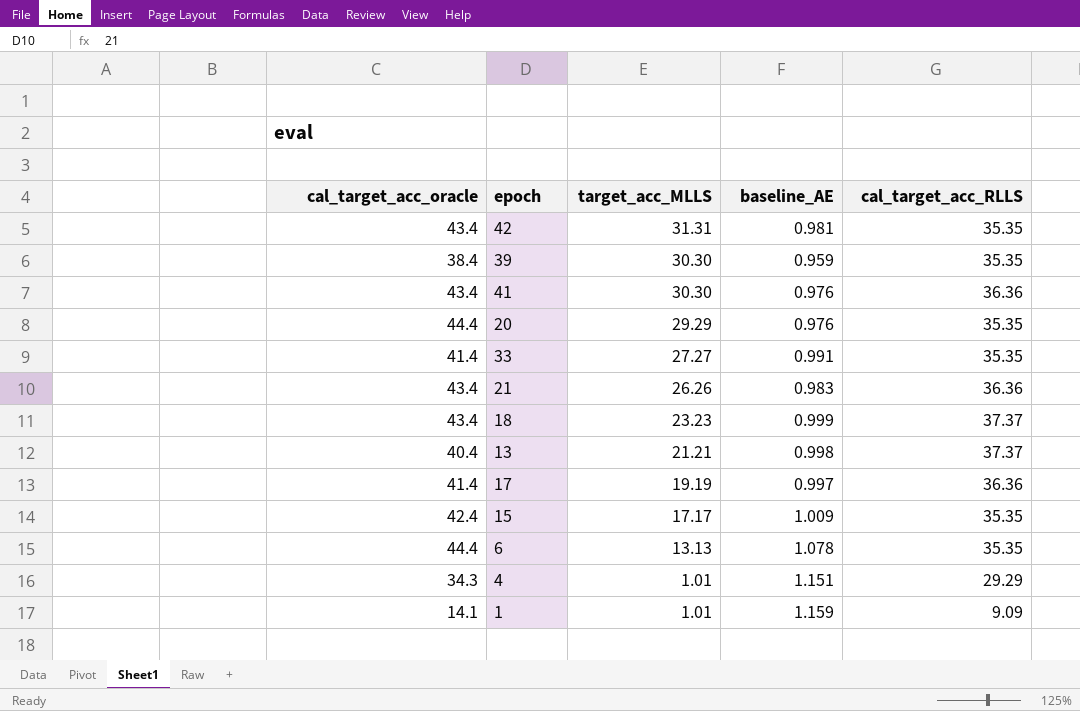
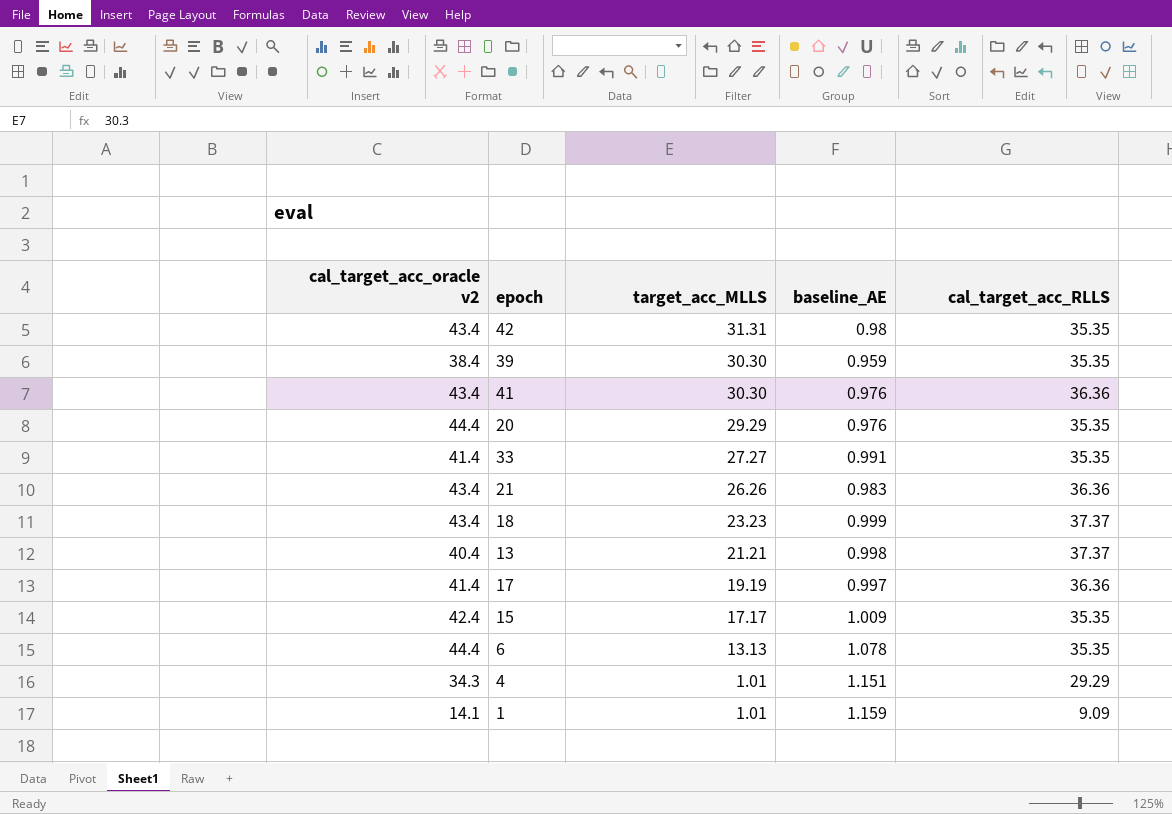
column name: cal_target_acc_oracle -> cal_target_acc_oracle v2
42 | baseline_AE: 0.981 -> 0.98

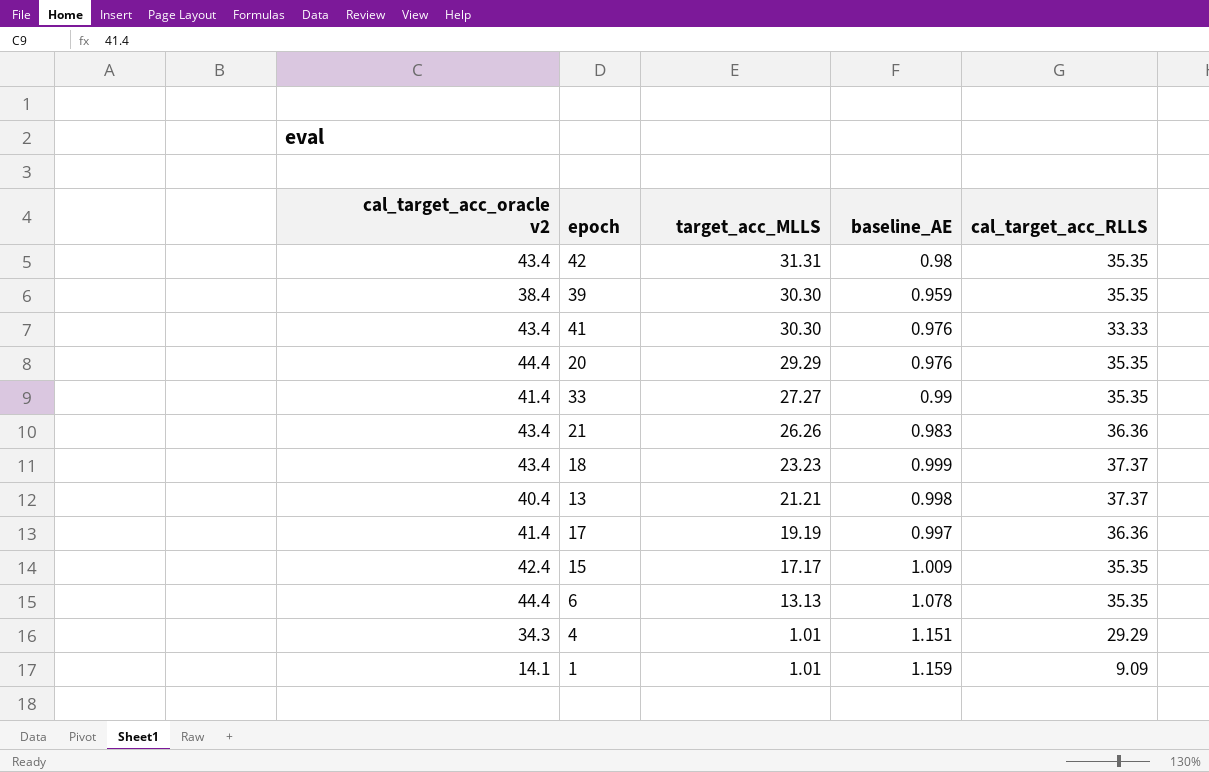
41 | cal_target_acc_RLLS: 36.36 -> 33.33
33 | baseline_AE: 0.991 -> 0.99

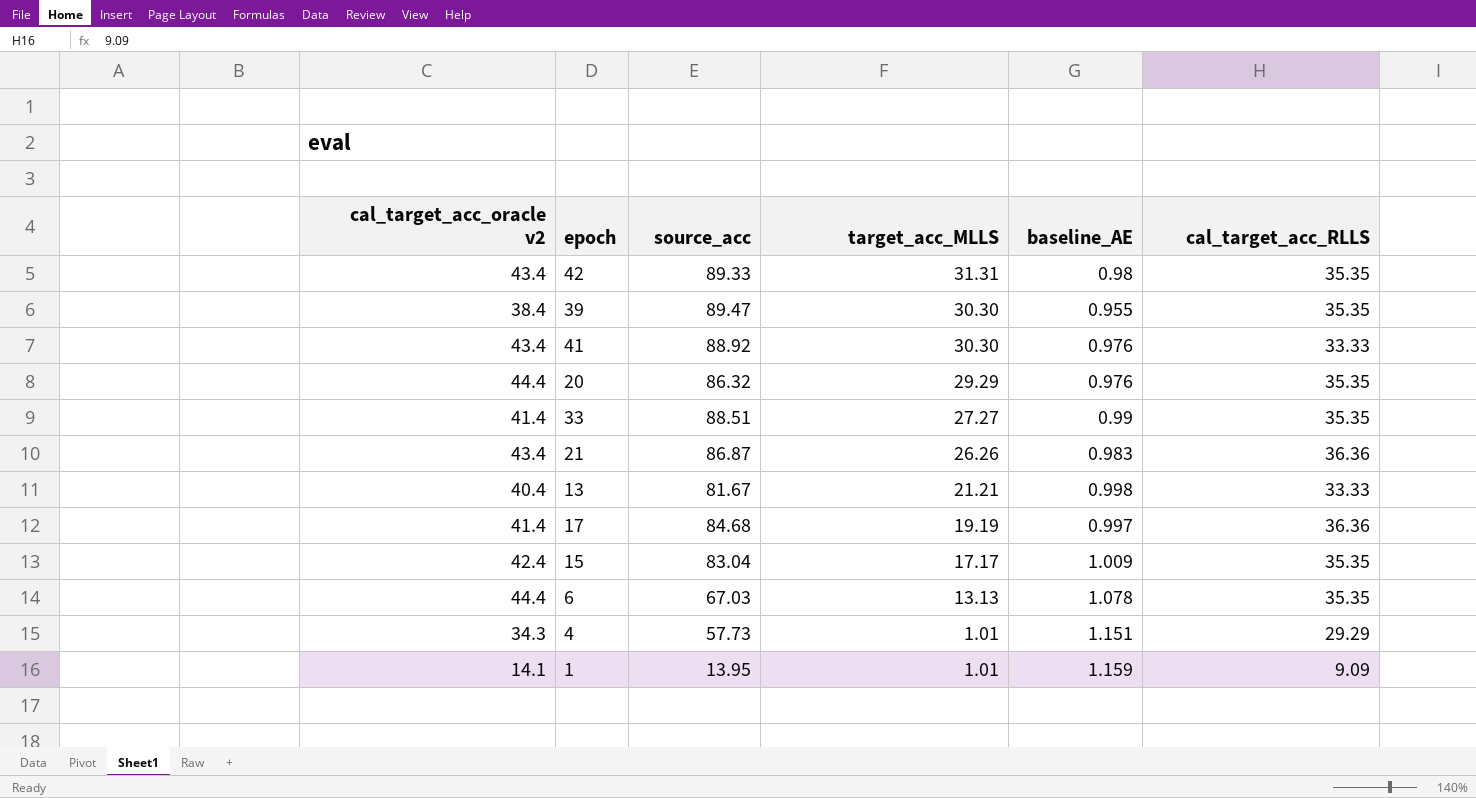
column source_acc | position: none -> 3
row 18: 43.4 | 23.23 | 0.999 | 37.37 -> none
39 | baseline_AE: 0.959 -> 0.955
13 | cal_target_acc_RLLS: 37.37 -> 33.33

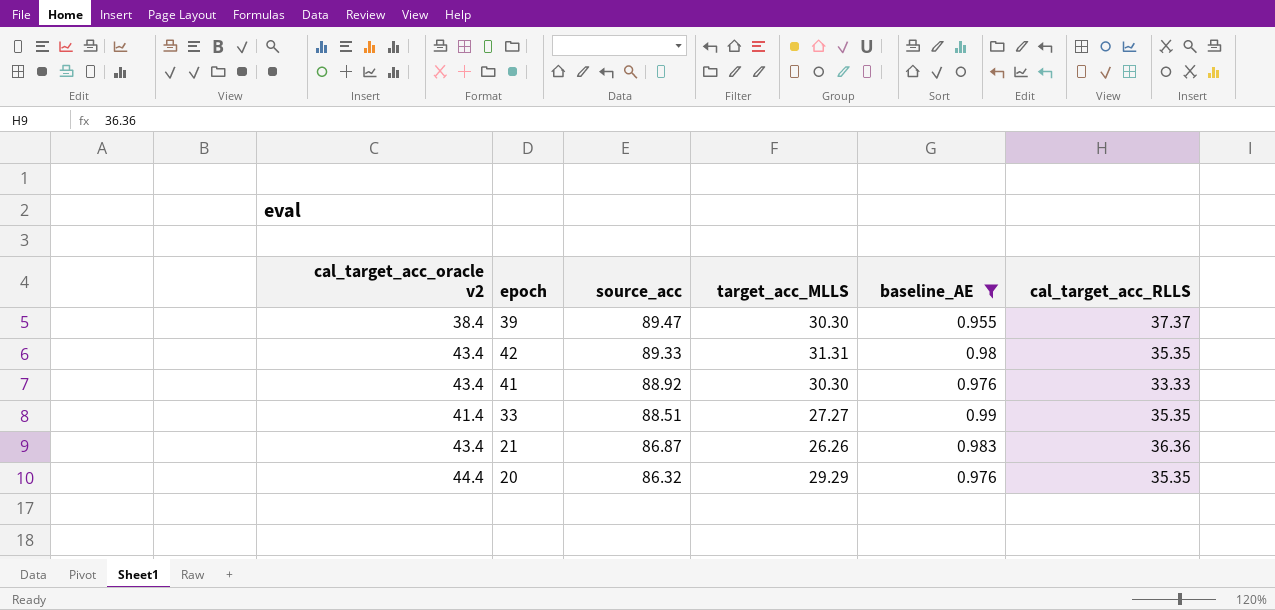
filter: none -> baseline_AE <= 0.99
row order: target_acc_MLLS descending -> source_acc descending
39 | cal_target_acc_RLLS: 35.35 -> 37.37

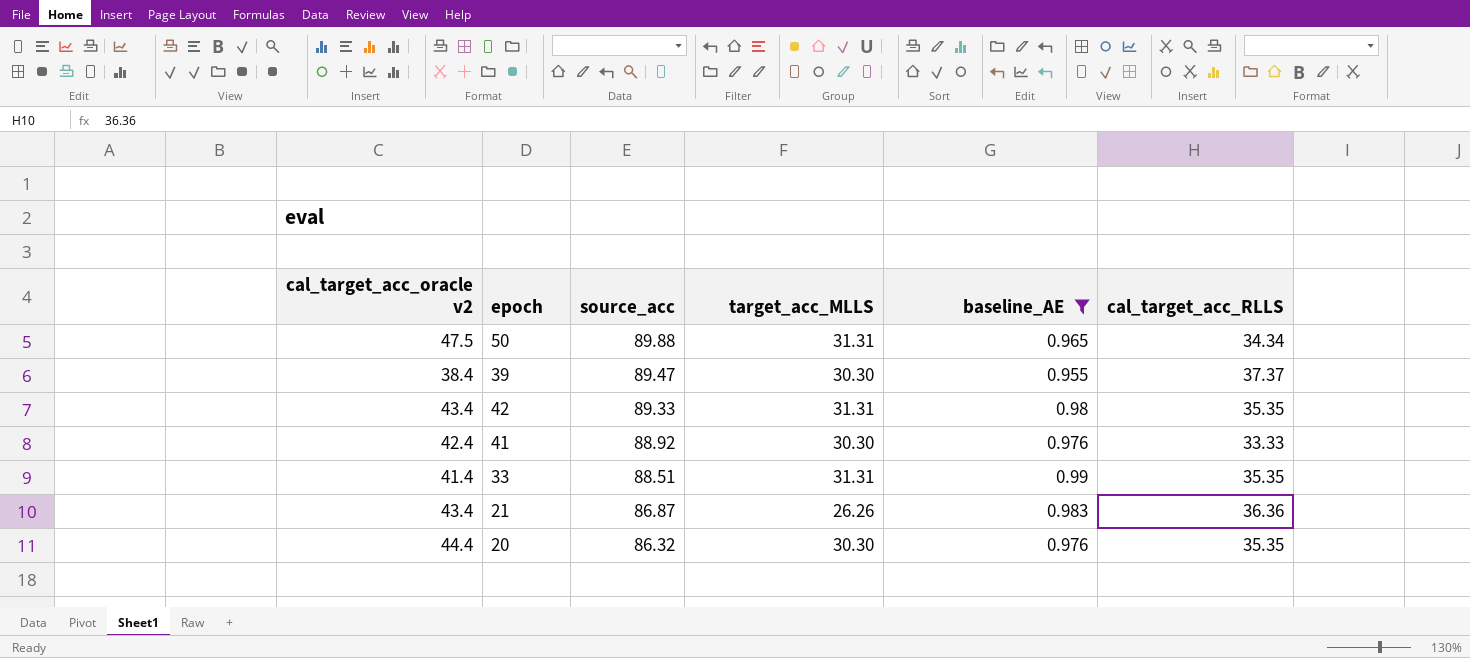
row 50: none -> 47.5 | 89.88 | 31.31 | 0.965 | 34.34
41 | cal_target_acc_oracle v2: 43.4 -> 42.4
33 | target_acc_MLLS: 27.27 -> 31.31
20 | target_acc_MLLS: 29.29 -> 30.30

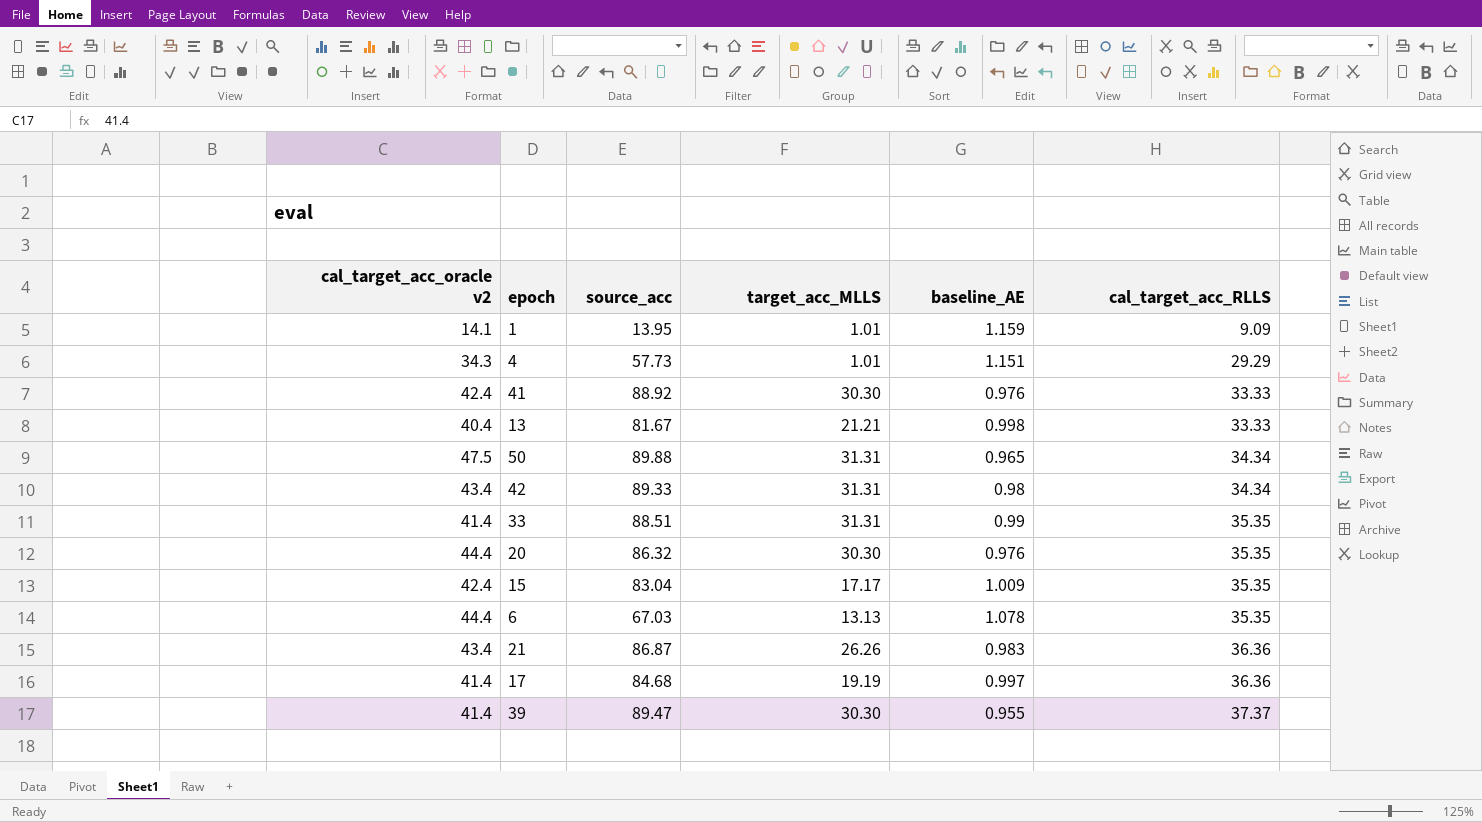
filter: baseline_AE <= 0.99 -> none
row order: source_acc descending -> cal_target_acc_RLLS ascending
42 | cal_target_acc_RLLS: 35.35 -> 34.34
39 | cal_target_acc_oracle v2: 38.4 -> 41.4

